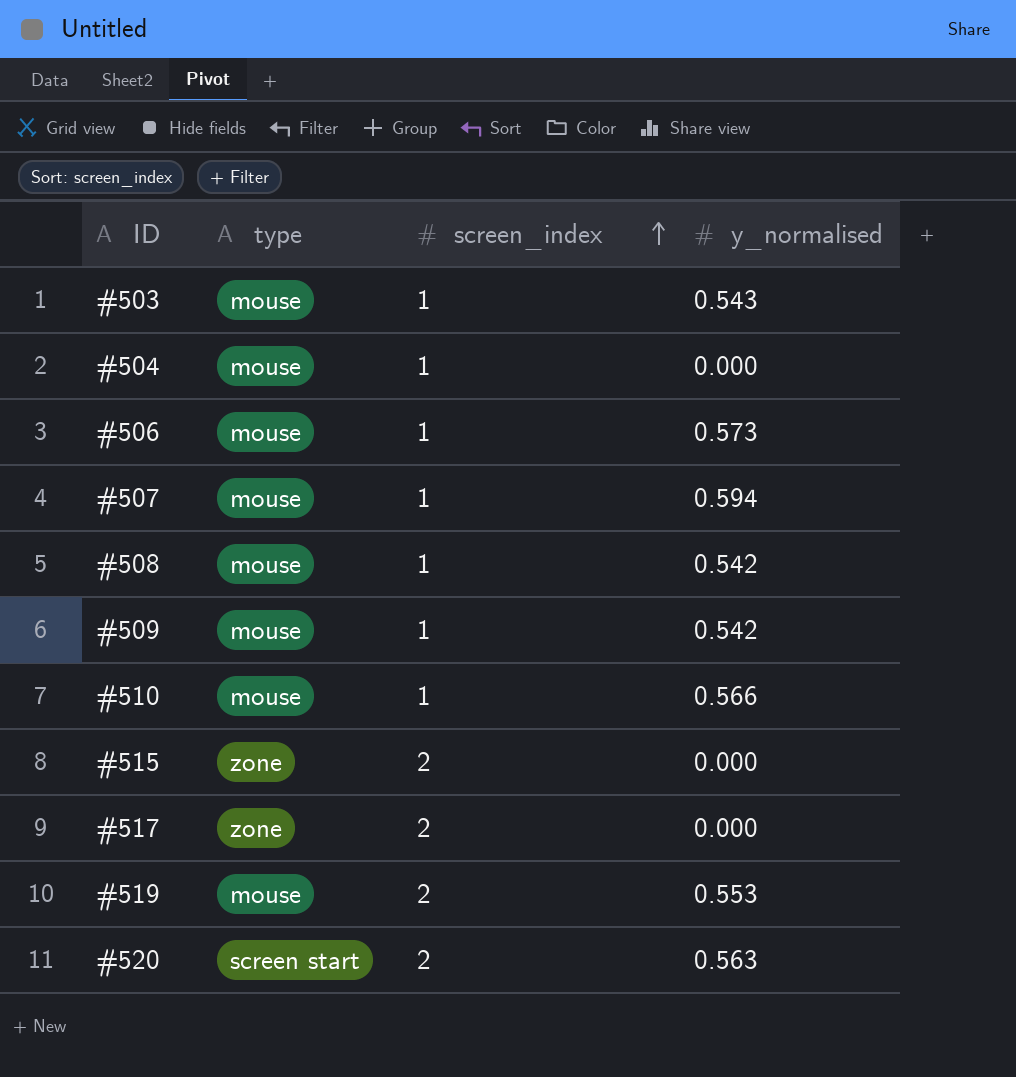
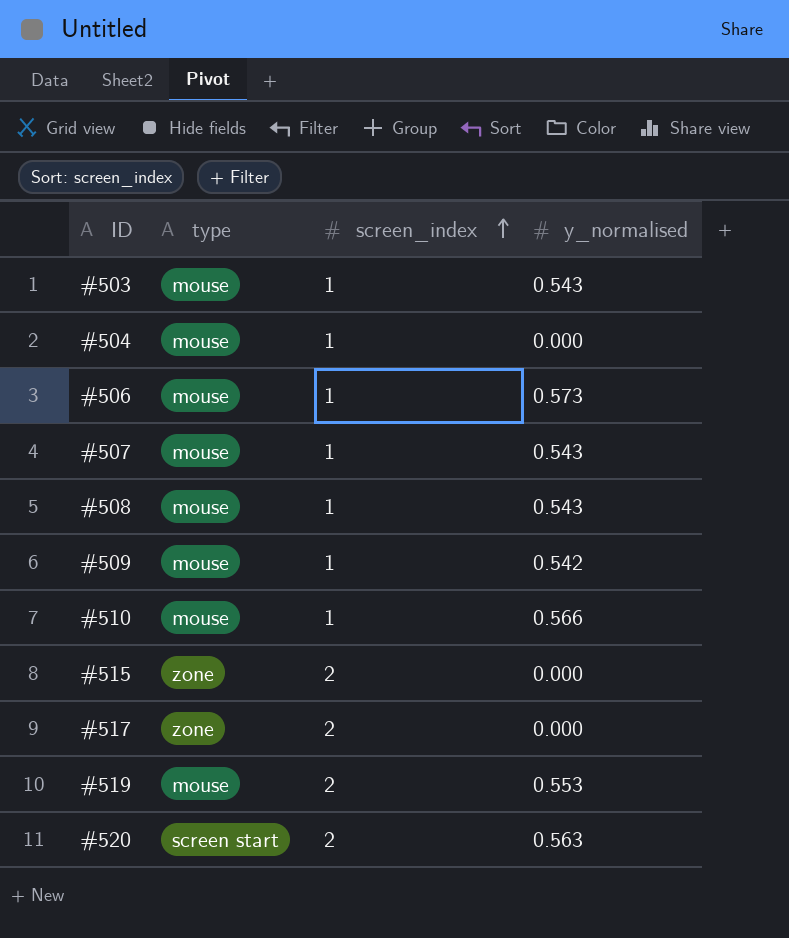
#507 | y_normalised: 0.594 -> 0.543
#508 | y_normalised: 0.542 -> 0.543

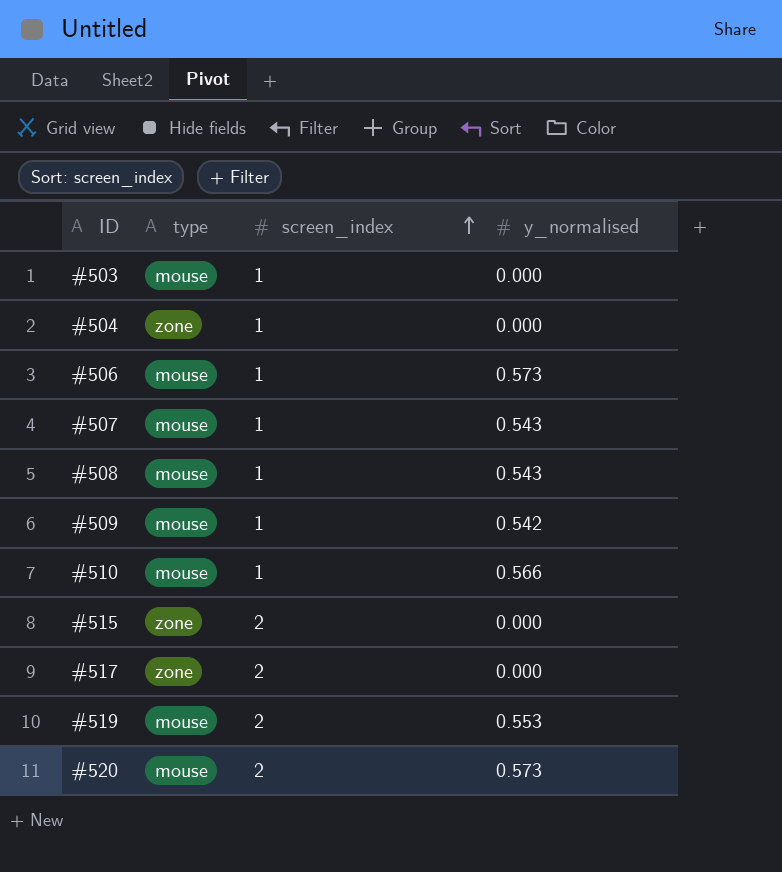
#503 | y_normalised: 0.543 -> 0.000
#504 | type: mouse -> zone
#520 | type: screen start -> mouse
#520 | y_normalised: 0.563 -> 0.573

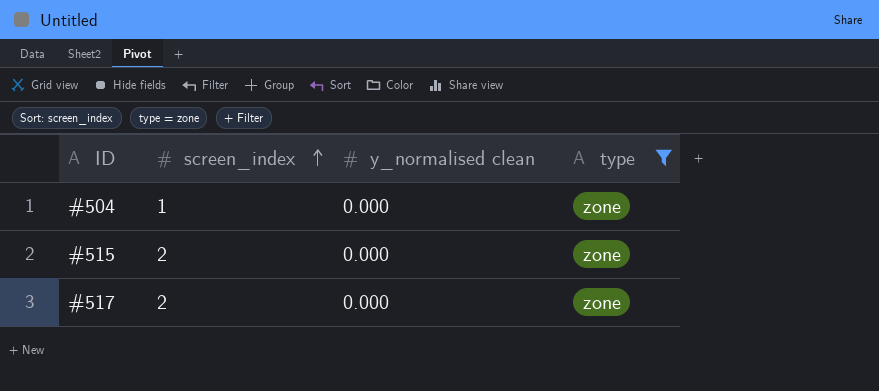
filter: none -> type = zone
column name: y_normalised -> y_normalised clean
column type | position: 2 -> 4

